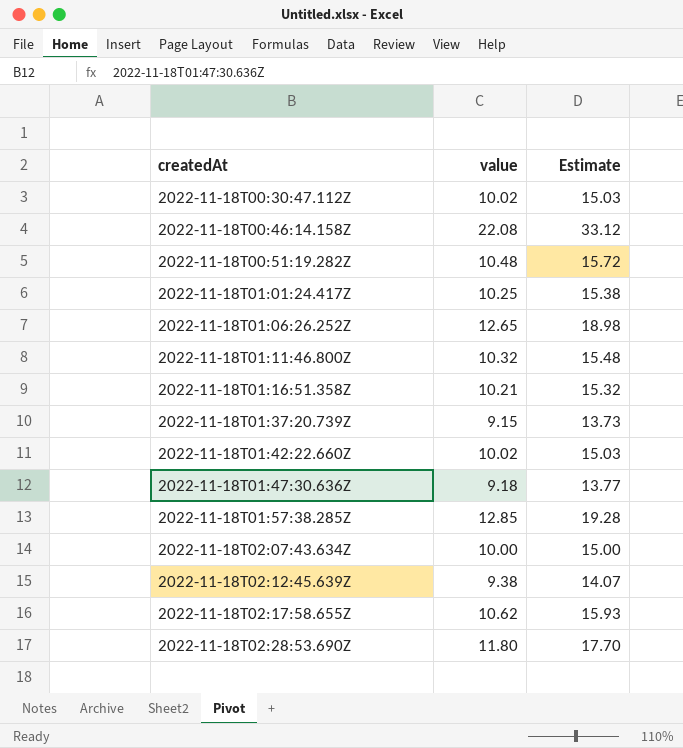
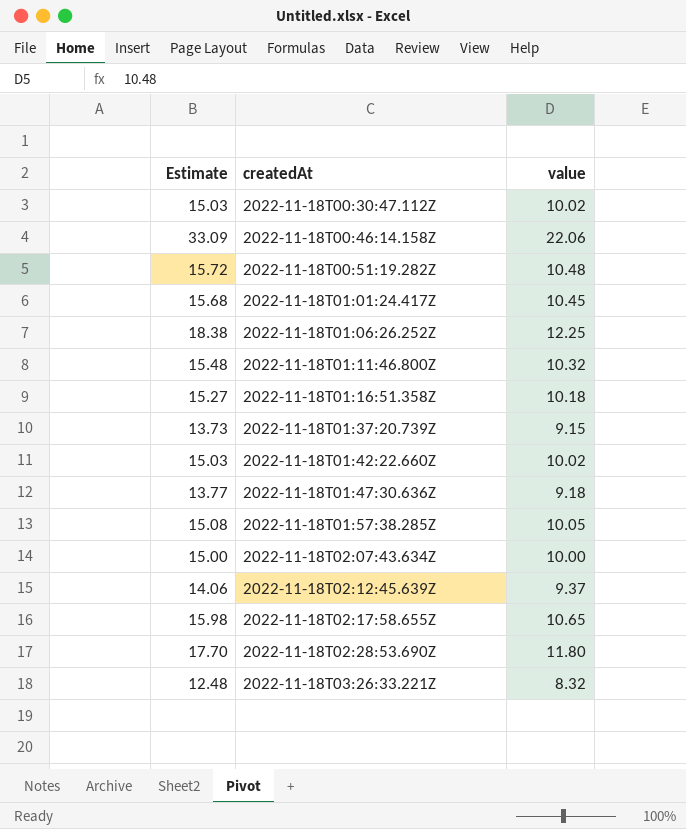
column Estimate | position: 3 -> 1
2022-11-18T00:46:14.158Z | Estimate: 33.12 -> 33.09
2022-11-18T00:46:14.158Z | value: 22.08 -> 22.06
2022-11-18T01:01:24.417Z | Estimate: 15.38 -> 15.68
2022-11-18T01:01:24.417Z | value: 10.25 -> 10.45
2022-11-18T01:06:26.252Z | Estimate: 18.98 -> 18.38
2022-11-18T01:06:26.252Z | value: 12.65 -> 12.25
2022-11-18T01:16:51.358Z | Estimate: 15.32 -> 15.27
2022-11-18T01:16:51.358Z | value: 10.21 -> 10.18
2022-11-18T01:57:38.285Z | Estimate: 19.28 -> 15.08
2022-11-18T01:57:38.285Z | value: 12.85 -> 10.05
2022-11-18T02:12:45.639Z | Estimate: 14.07 -> 14.06
2022-11-18T02:12:45.639Z | value: 9.38 -> 9.37
2022-11-18T02:17:58.655Z | Estimate: 15.93 -> 15.98
2022-11-18T02:17:58.655Z | value: 10.62 -> 10.65
row 2022-11-18T03:26:33.221Z: none -> 12.48 | 8.32

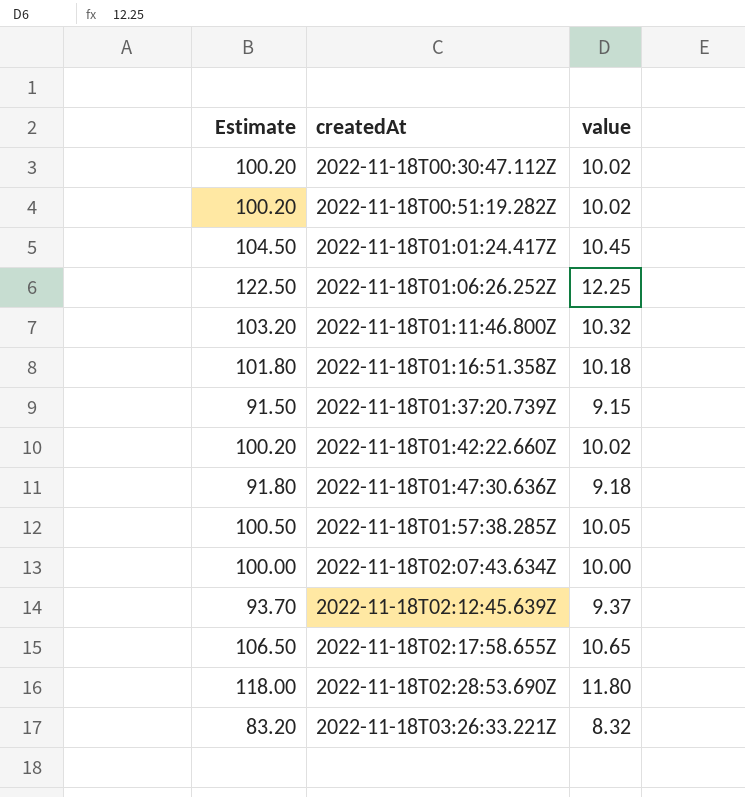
column Estimate | formula: [value] * 1.5 -> [value] * 10
row 2022-11-18T00:46:14.158Z: 33.09 | 22.06 -> none
2022-11-18T00:51:19.282Z | value: 10.48 -> 10.02

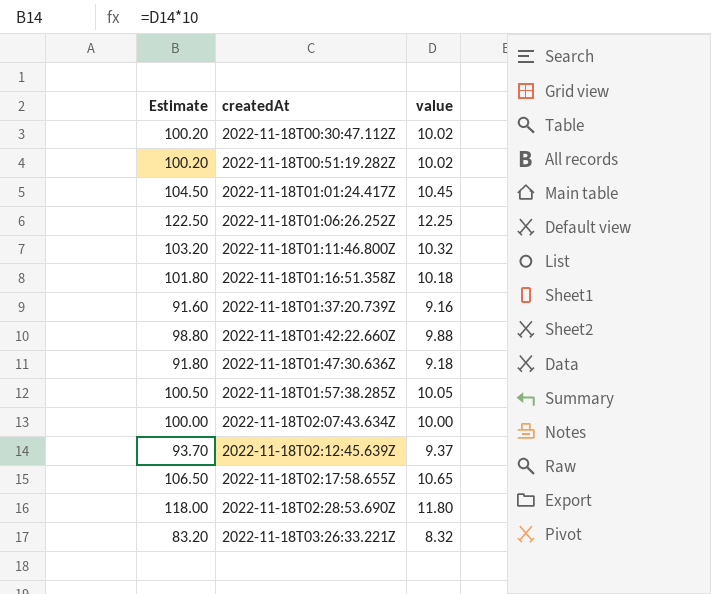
2022-11-18T01:37:20.739Z | Estimate: 91.50 -> 91.60
2022-11-18T01:37:20.739Z | value: 9.15 -> 9.16
2022-11-18T01:42:22.660Z | Estimate: 100.20 -> 98.80
2022-11-18T01:42:22.660Z | value: 10.02 -> 9.88

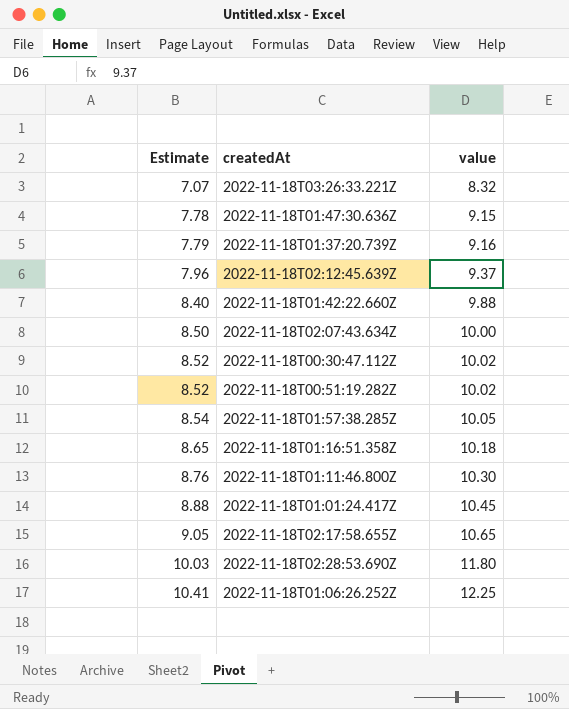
row order: createdAt ascending -> Estimate ascending
column Estimate | formula: [value] * 10 -> [value] * 0.85
2022-11-18T01:47:30.636Z | value: 9.18 -> 9.15
2022-11-18T01:11:46.800Z | value: 10.32 -> 10.30

